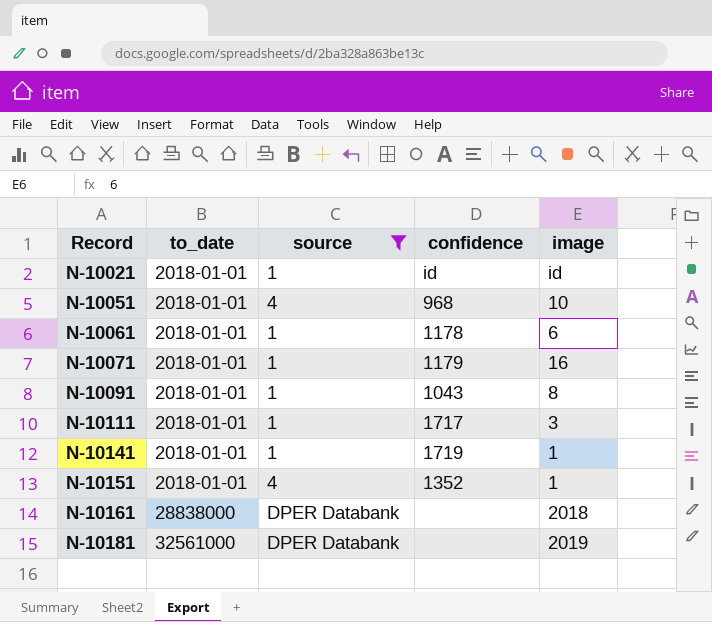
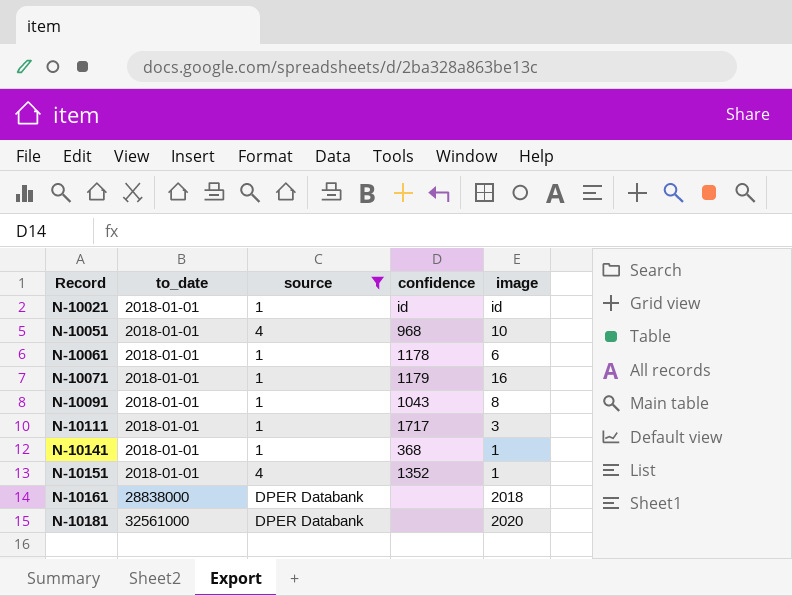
N-10141 | confidence: 1719 -> 368
N-10181 | image: 2019 -> 2020

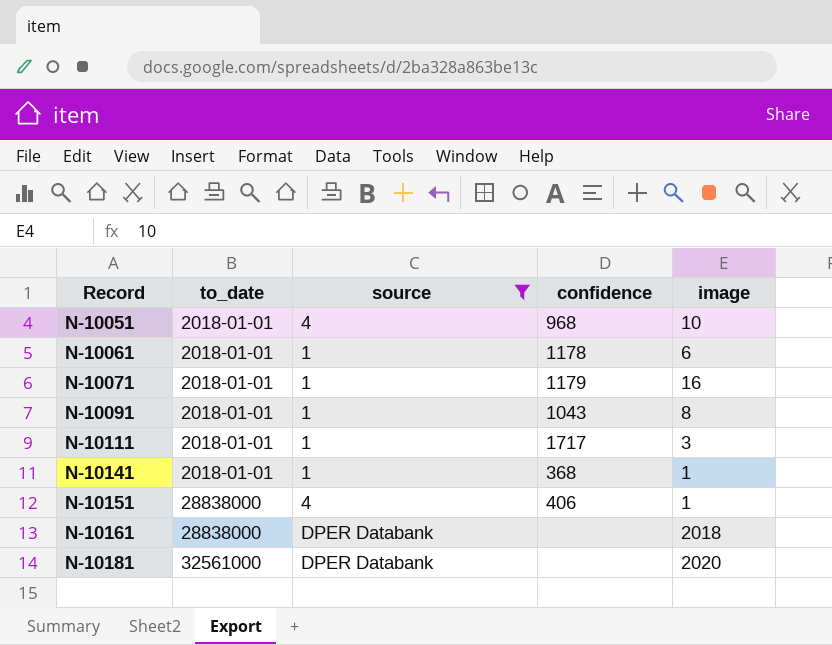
row N-10021: 2018-01-01 | 1 | id | id -> none
N-10151 | to_date: 2018-01-01 -> 28838000
N-10151 | confidence: 1352 -> 406

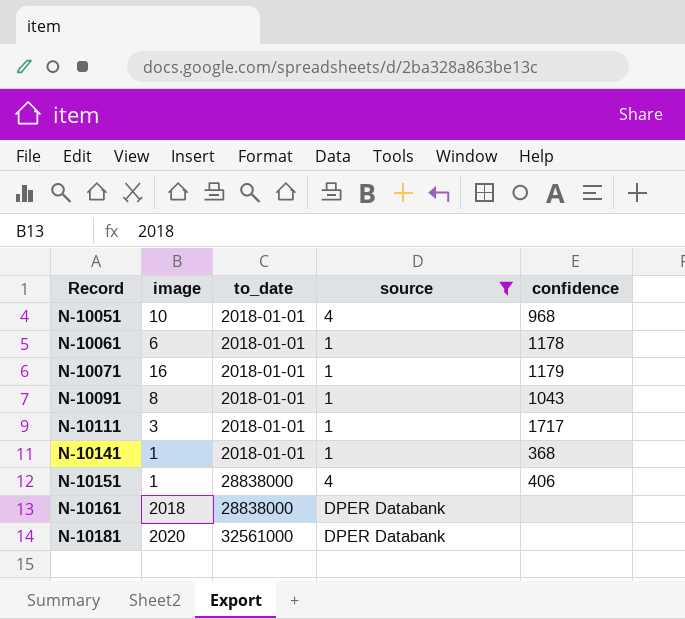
column image | position: 5 -> 2

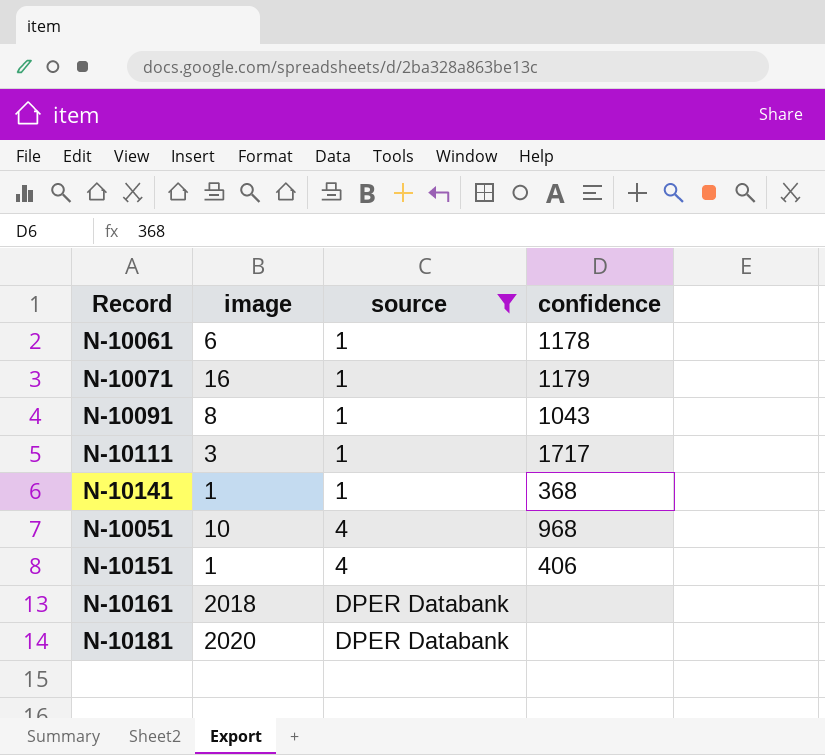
row order: Record ascending -> source ascending
column to_date | position: 3 -> none

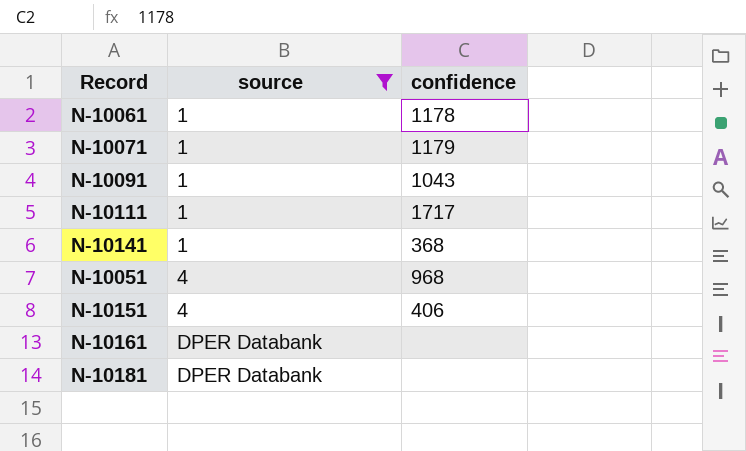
column image | position: 2 -> none

